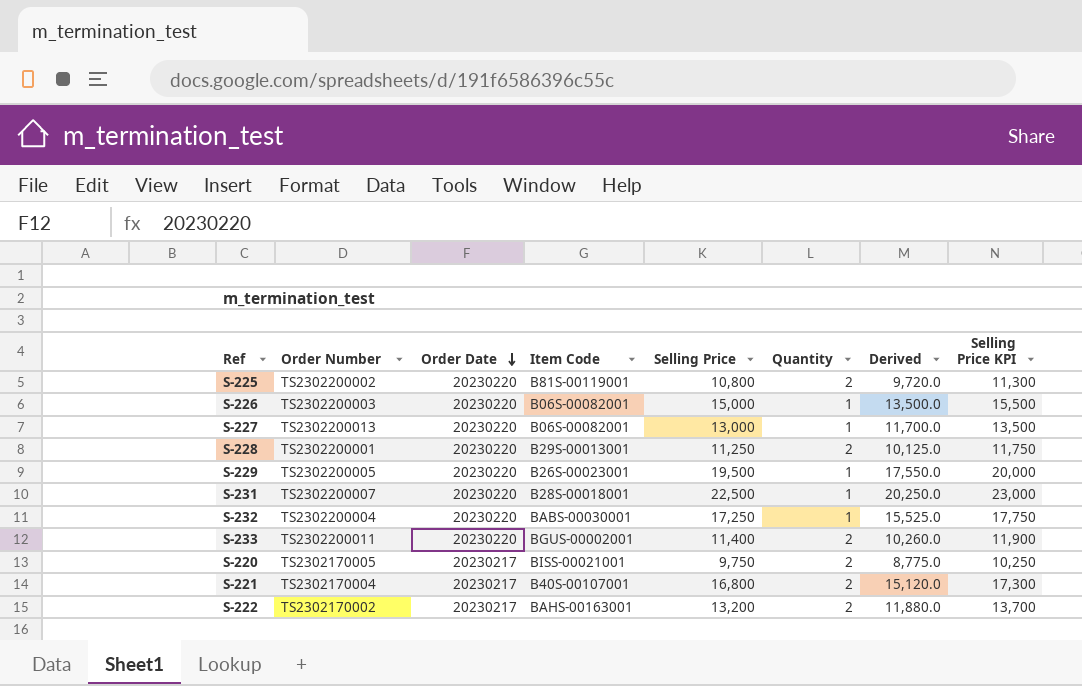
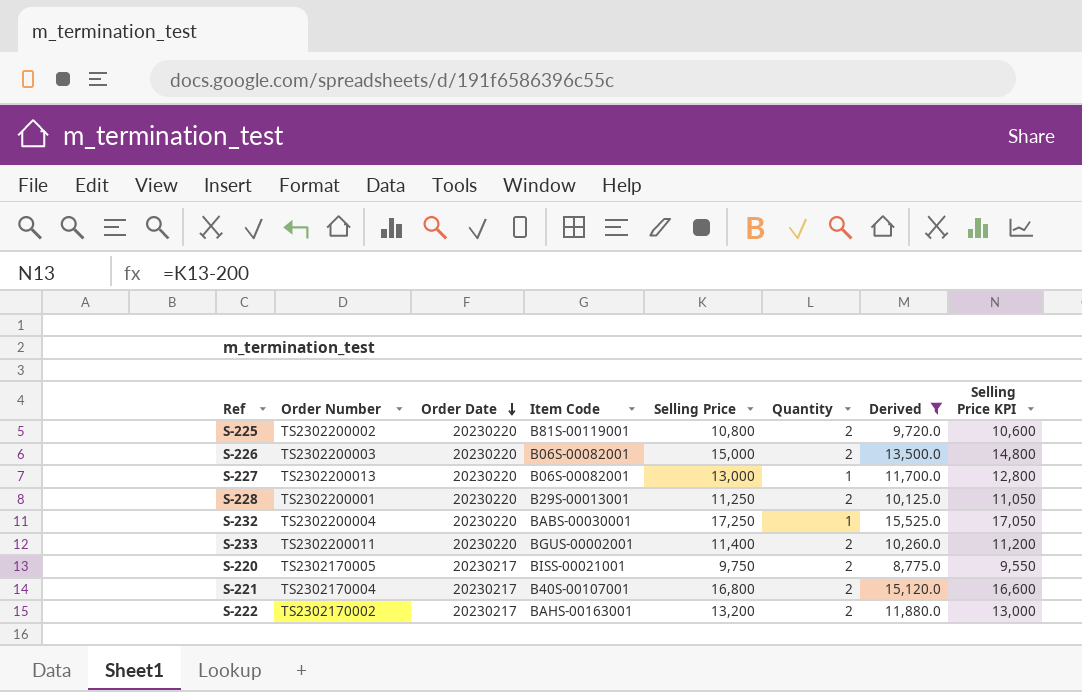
filter: none -> Derived <= 15,525.0
column Selling Price KPI | formula: [Selling Price] + 500 -> [Selling Price] - 200
S-226 | Quantity: 1 -> 2

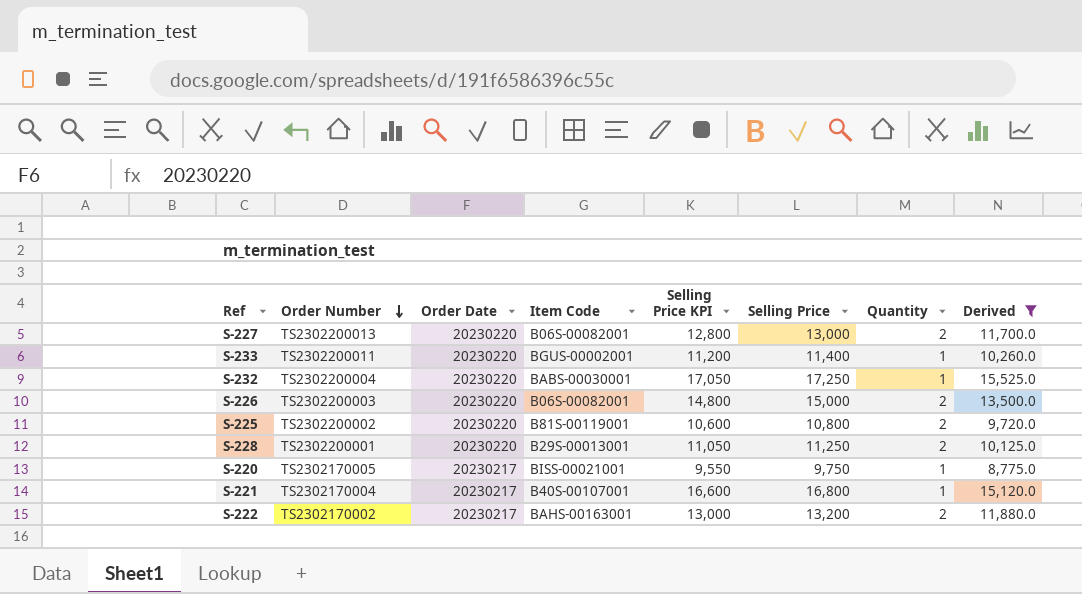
row order: Order Date descending -> Order Number descending
column Selling Price KPI | position: 8 -> 5
S-227 | Quantity: 1 -> 2
S-233 | Quantity: 2 -> 1
S-220 | Quantity: 2 -> 1
S-221 | Quantity: 2 -> 1

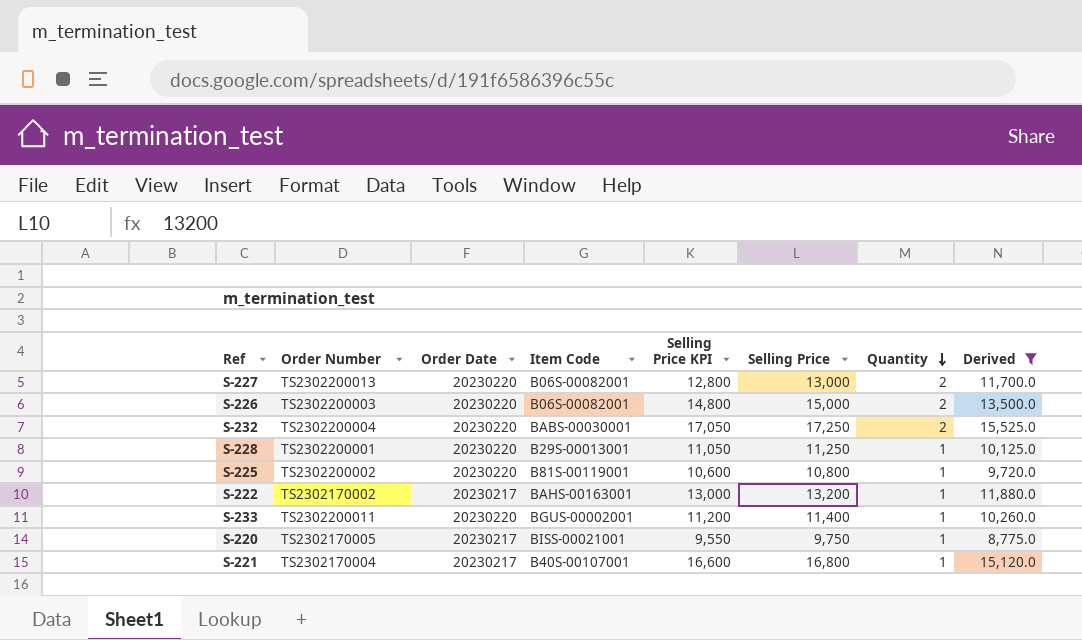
row order: Order Number descending -> Quantity descending
S-232 | Quantity: 1 -> 2
S-228 | Quantity: 2 -> 1
S-225 | Quantity: 2 -> 1
S-222 | Quantity: 2 -> 1

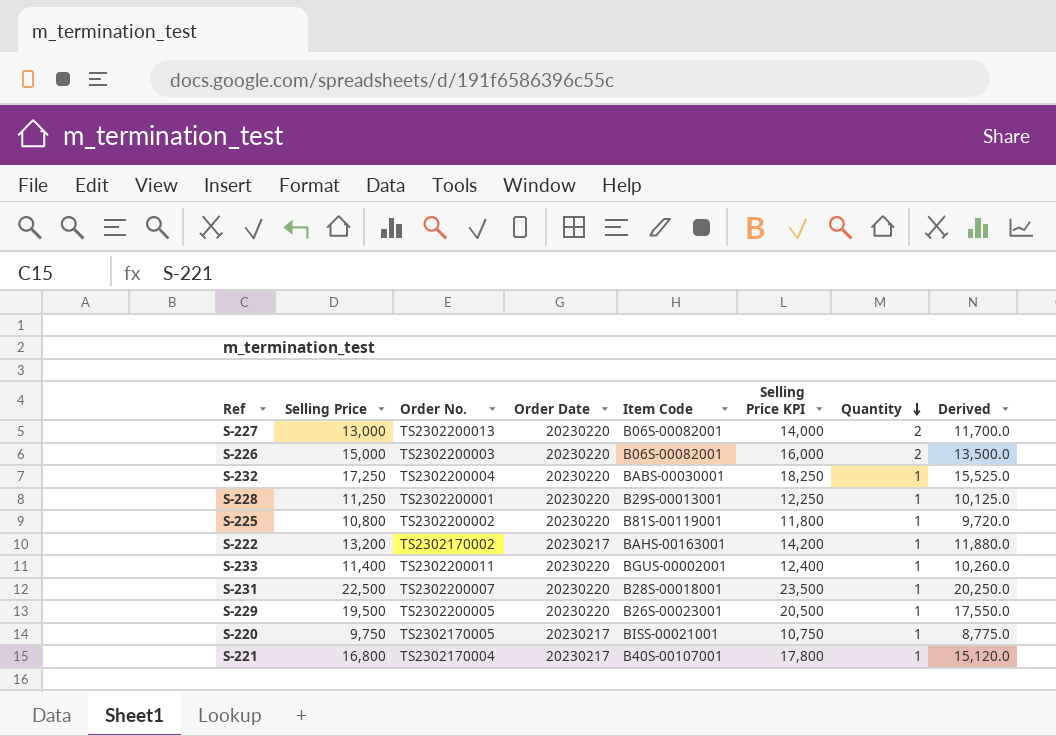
filter: Derived <= 15,525.0 -> none
column Selling Price | position: 6 -> 2
column name: Order Number -> Order No.
column Selling Price KPI | formula: [Selling Price] - 200 -> [Selling Price] + 1000
S-232 | Quantity: 2 -> 1

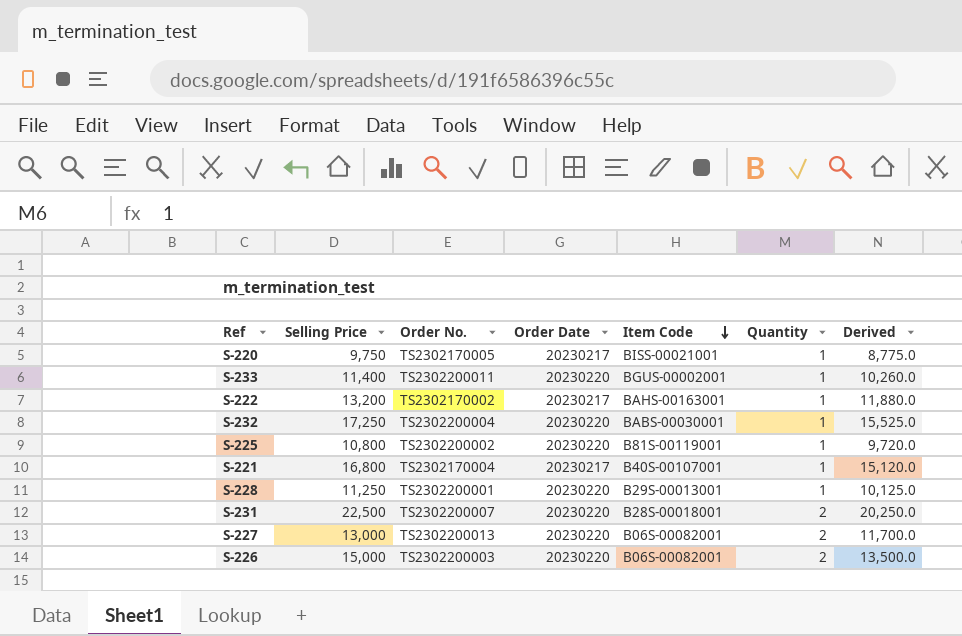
row order: Quantity descending -> Item Code descending
column Selling Price KPI | formula: [Selling Price] + 1000 -> none
row S-229: 19,500 | TS2302200005 | 20230220 | B26S-00023001 | 20,500 | 1 | 17,550.0 -> none
S-231 | Quantity: 1 -> 2

